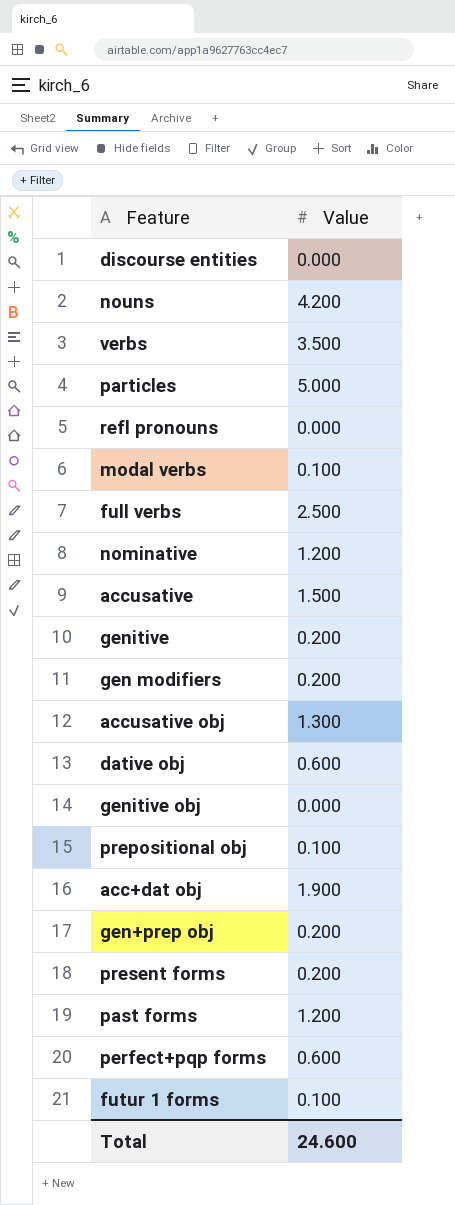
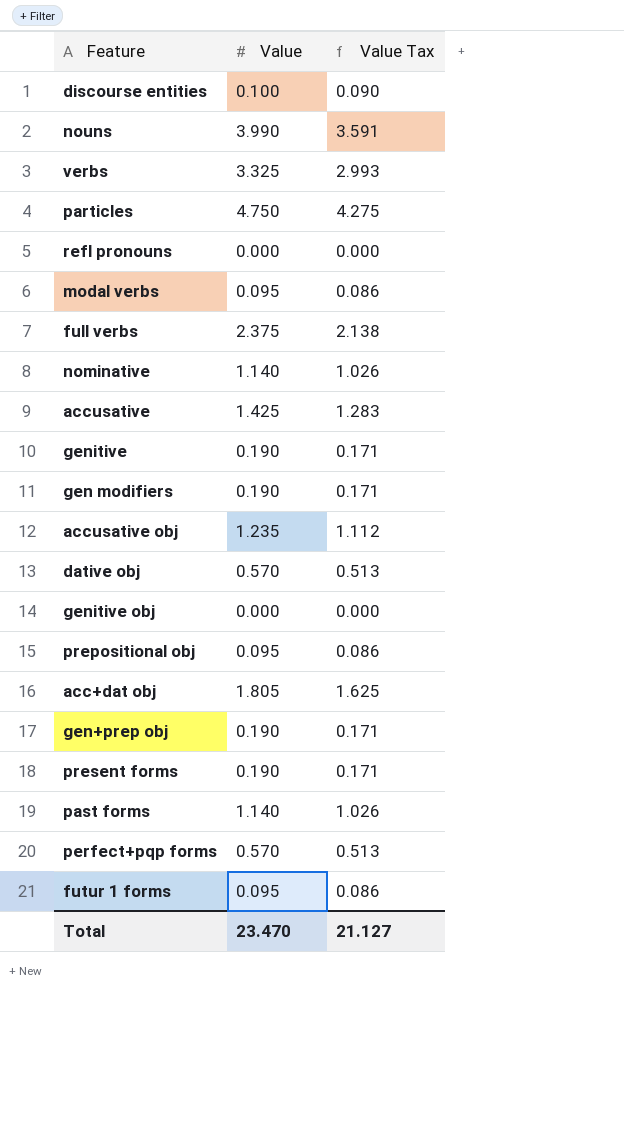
column Value Tax | formula: none -> [Value] * 0.9
discourse entities | Value: 0.000 -> 0.100
nouns | Value: 4.200 -> 3.990
verbs | Value: 3.500 -> 3.325
particles | Value: 5.000 -> 4.750
modal verbs | Value: 0.100 -> 0.095
full verbs | Value: 2.500 -> 2.375
nominative | Value: 1.200 -> 1.140
accusative | Value: 1.500 -> 1.425
genitive | Value: 0.200 -> 0.190
gen modifiers | Value: 0.200 -> 0.190
accusative obj | Value: 1.300 -> 1.235
dative obj | Value: 0.600 -> 0.570
prepositional obj | Value: 0.100 -> 0.095
acc+dat obj | Value: 1.900 -> 1.805
gen+prep obj | Value: 0.200 -> 0.190
present forms | Value: 0.200 -> 0.190
past forms | Value: 1.200 -> 1.140
perfect+pqp forms | Value: 0.600 -> 0.570
futur 1 forms | Value: 0.100 -> 0.095
Total | Value: 24.600 -> 23.470

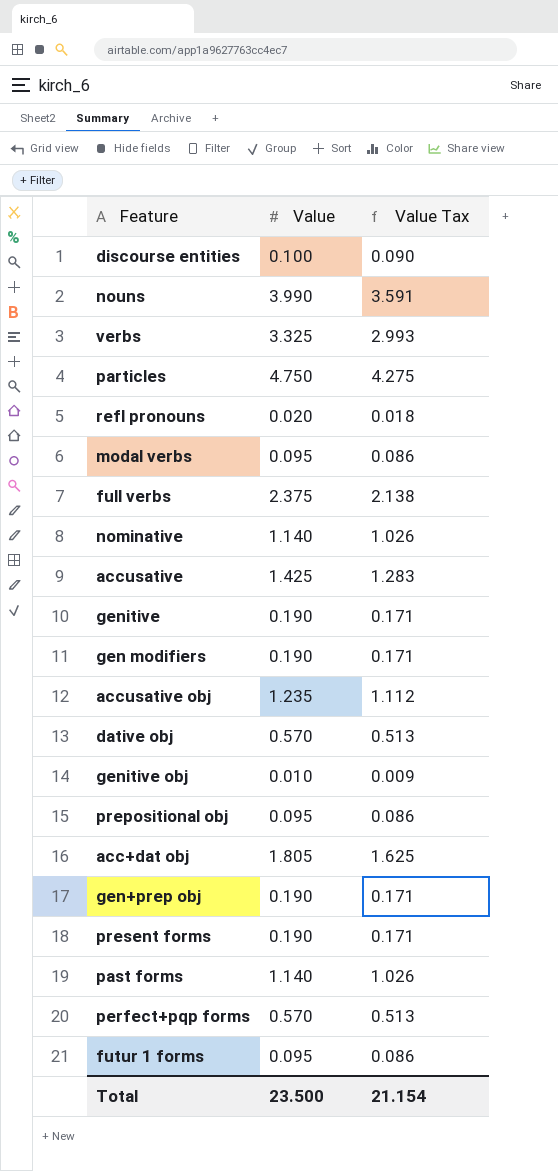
refl pronouns | Value: 0.000 -> 0.020
refl pronouns | Value Tax: 0.000 -> 0.018
genitive obj | Value: 0.000 -> 0.010
genitive obj | Value Tax: 0.000 -> 0.009
Total | Value: 23.470 -> 23.500
Total | Value Tax: 21.127 -> 21.154

